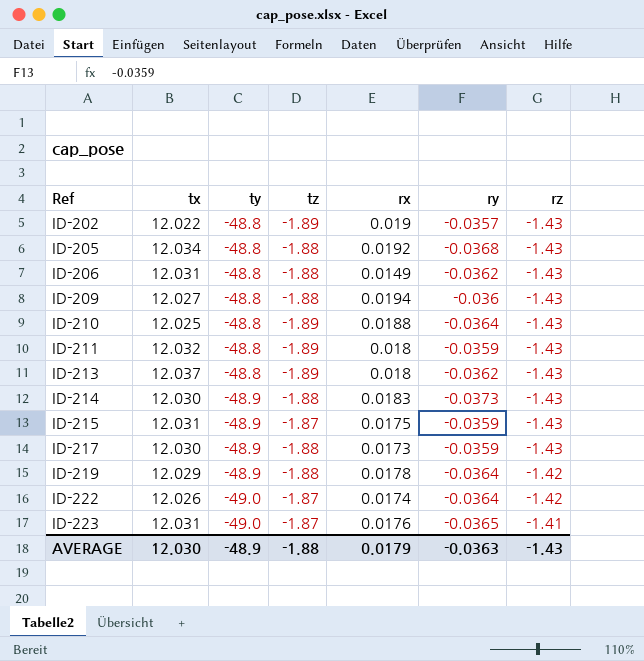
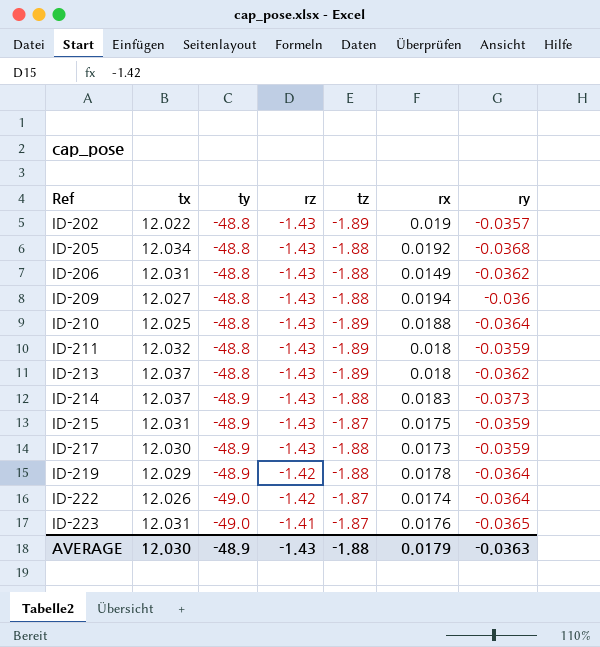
column rz | position: 7 -> 4
ID-214 | tx: 12.030 -> 12.037

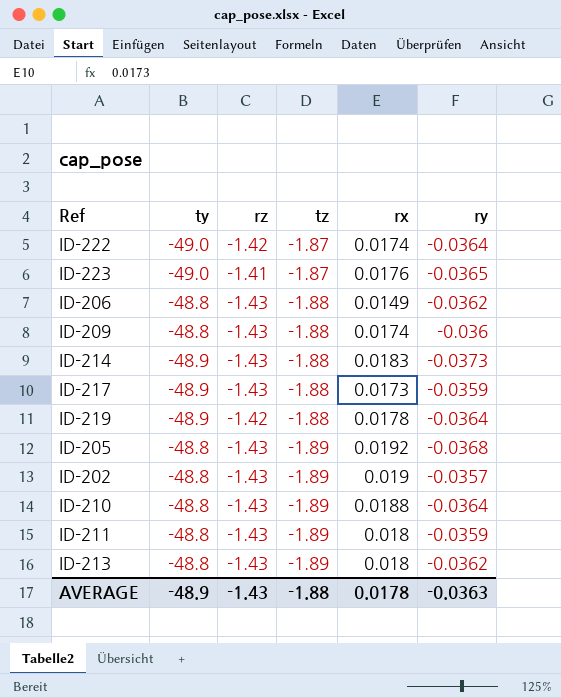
row order: Ref ascending -> tz descending
column tx | position: 2 -> none
row ID-215: 12.031 | -48.9 | -1.43 | -1.87 | 0.0175 | -0.0359 -> none
ID-209 | rx: 0.0194 -> 0.0174
ID-205 | tz: -1.88 -> -1.89
AVERAGE | rx: 0.0179 -> 0.0178

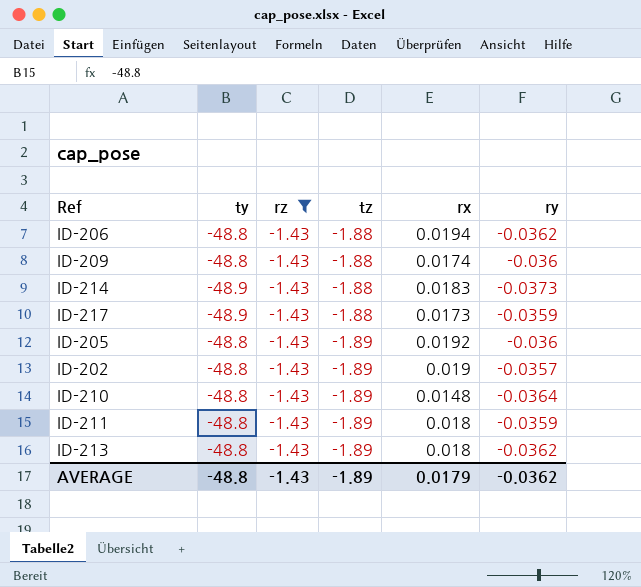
filter: none -> rz = -1.43
ID-206 | rx: 0.0149 -> 0.0194
ID-205 | ry: -0.0368 -> -0.036
ID-210 | rx: 0.0188 -> 0.0148
AVERAGE | ty: -48.9 -> -48.8
AVERAGE | tz: -1.88 -> -1.89
AVERAGE | rx: 0.0178 -> 0.0179
AVERAGE | ry: -0.0363 -> -0.0362

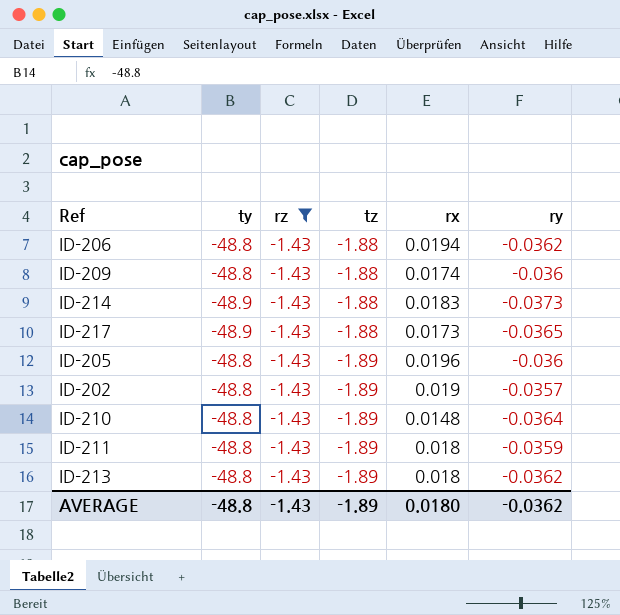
ID-217 | ry: -0.0359 -> -0.0365
ID-205 | rx: 0.0192 -> 0.0196
AVERAGE | rx: 0.0179 -> 0.0180

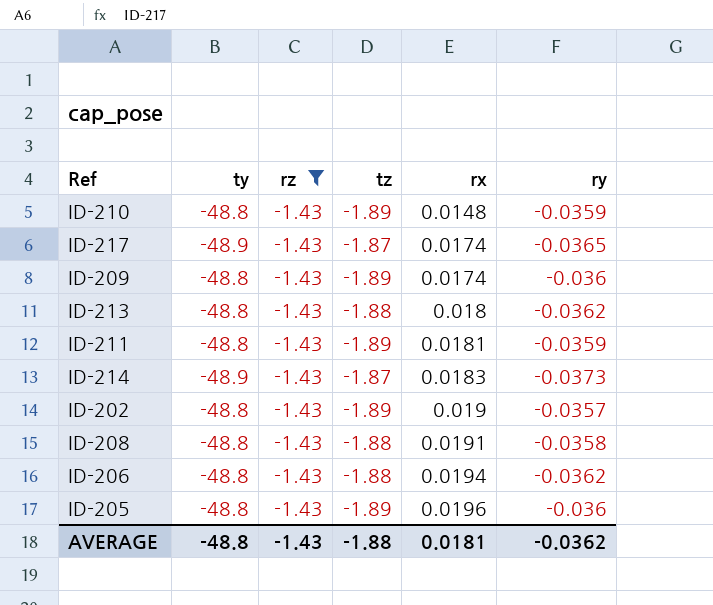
row order: tz descending -> rx ascending
ID-210 | ry: -0.0364 -> -0.0359
ID-217 | tz: -1.88 -> -1.87
ID-217 | rx: 0.0173 -> 0.0174
ID-209 | tz: -1.88 -> -1.89
ID-213 | tz: -1.89 -> -1.88
ID-211 | rx: 0.018 -> 0.0181
ID-214 | tz: -1.88 -> -1.87
row ID-208: none -> -48.8 | -1.43 | -1.88 | 0.0191 | -0.0358
AVERAGE | tz: -1.89 -> -1.88
AVERAGE | rx: 0.0180 -> 0.0181

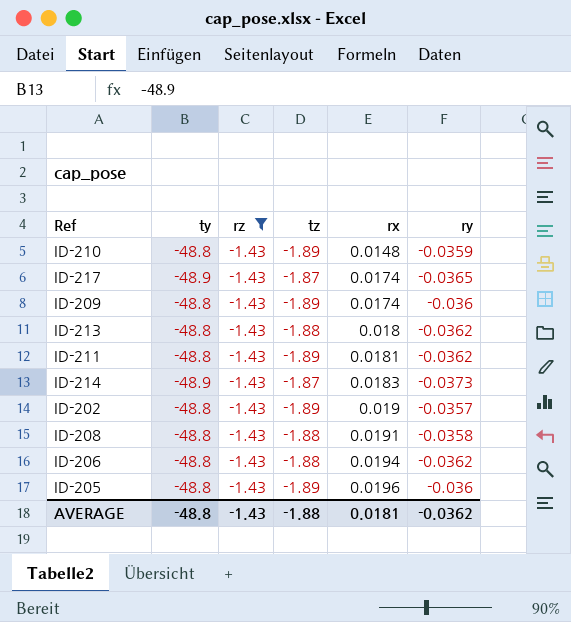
ID-211 | ry: -0.0359 -> -0.0362

